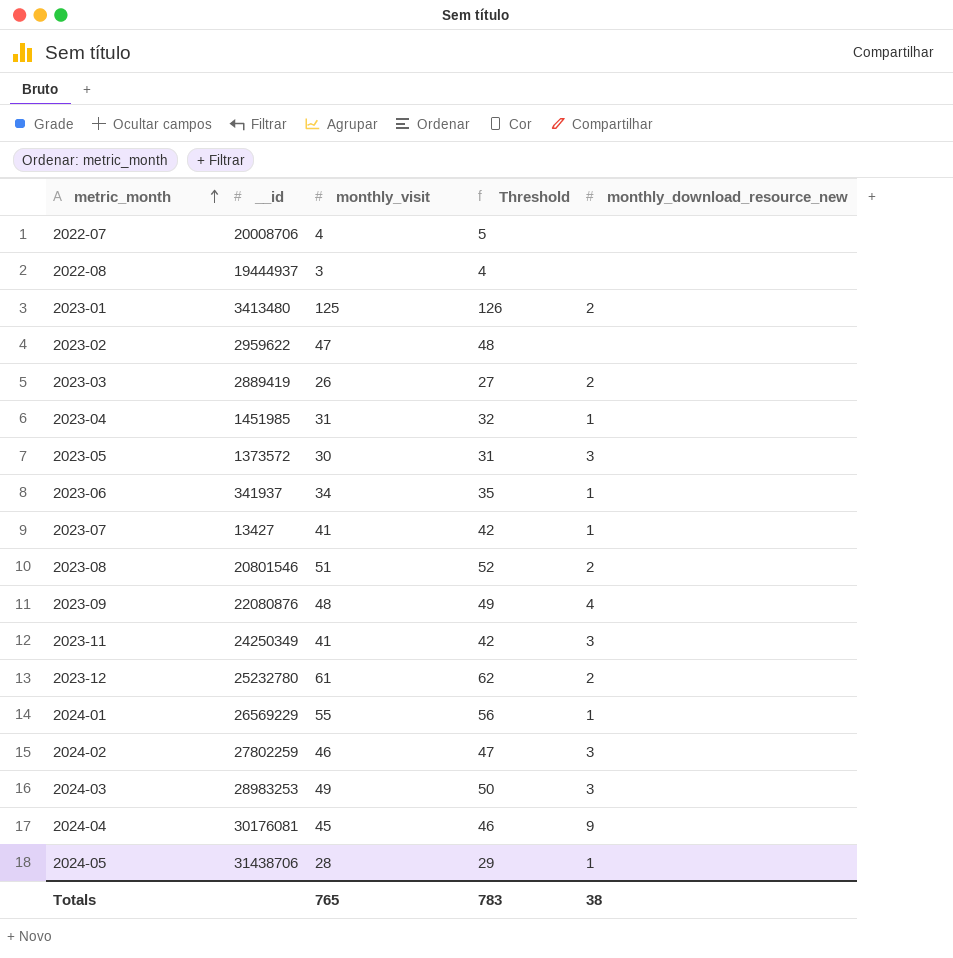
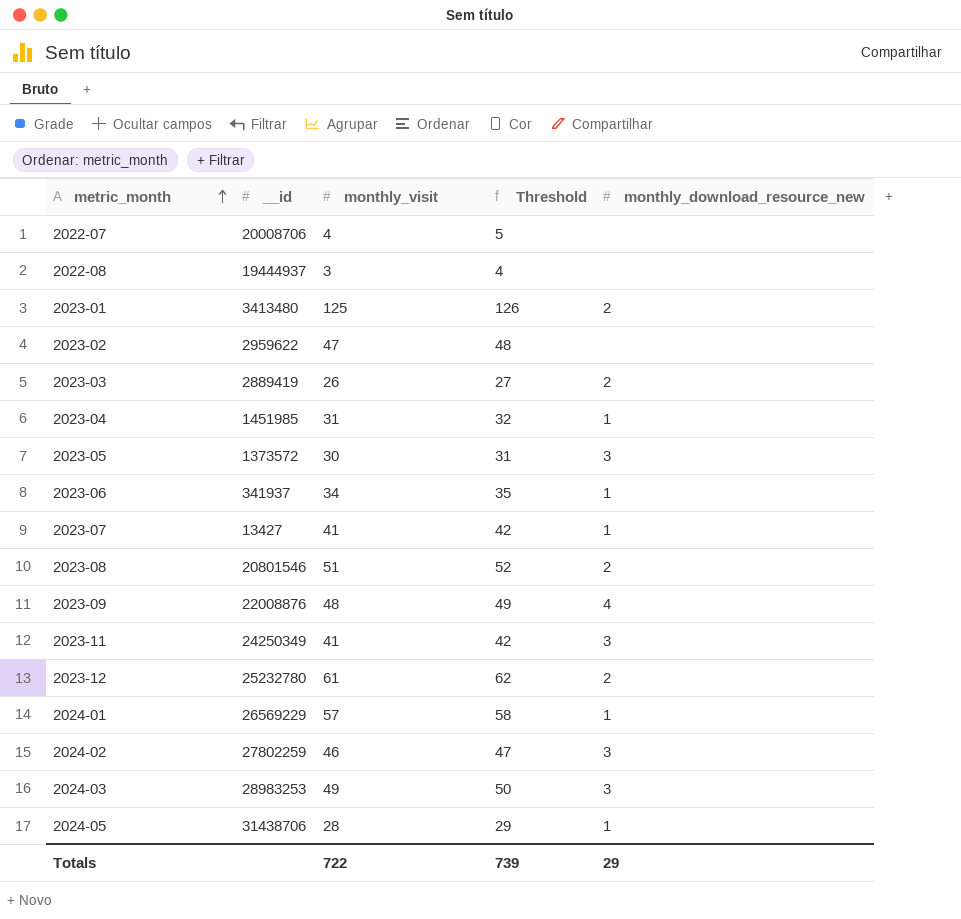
row 2024-04: 30176081 | 45 | 46 | 9 -> none
2023-09 | __id: 22080876 -> 22008876
2024-01 | monthly_visit: 55 -> 57
2024-01 | Threshold: 56 -> 58
Totals | monthly_visit: 765 -> 722
Totals | Threshold: 783 -> 739
Totals | monthly_download_resource_new: 38 -> 29

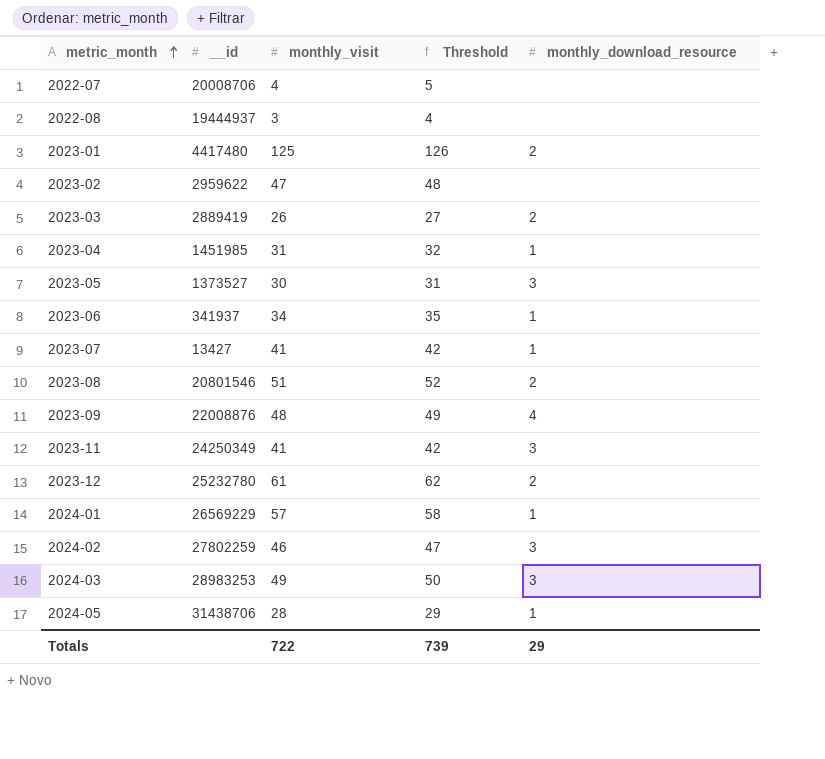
column name: monthly_download_resource_new -> monthly_download_resource
2023-01 | __id: 3413480 -> 4417480
2023-05 | __id: 1373572 -> 1373527

